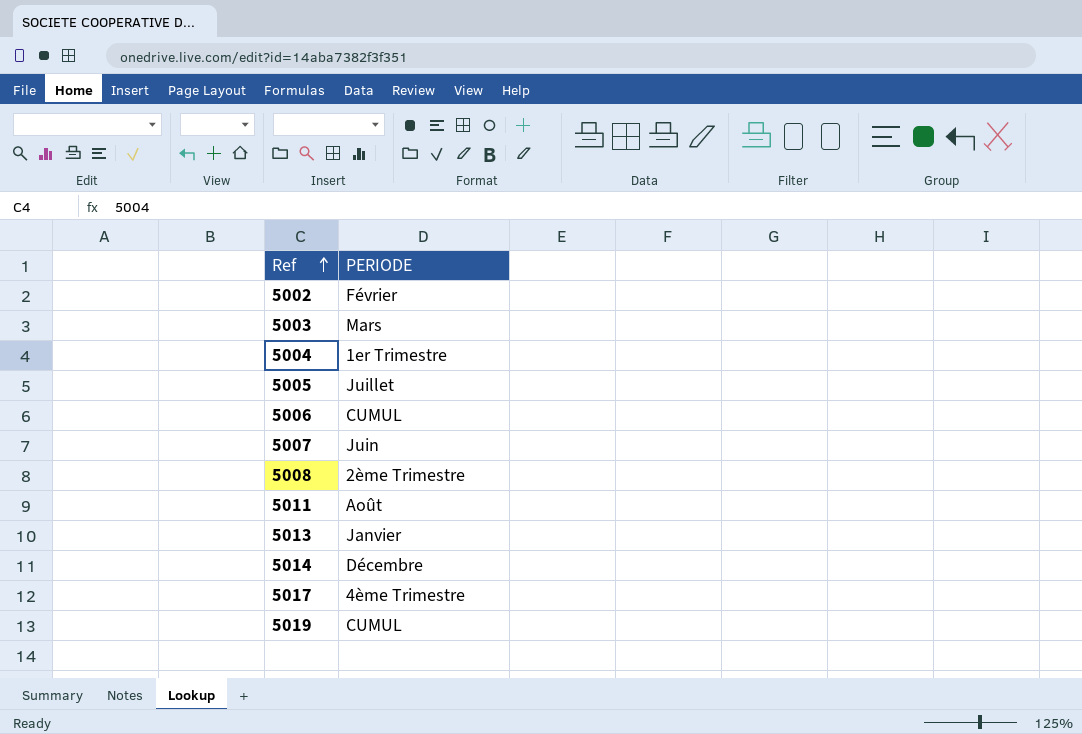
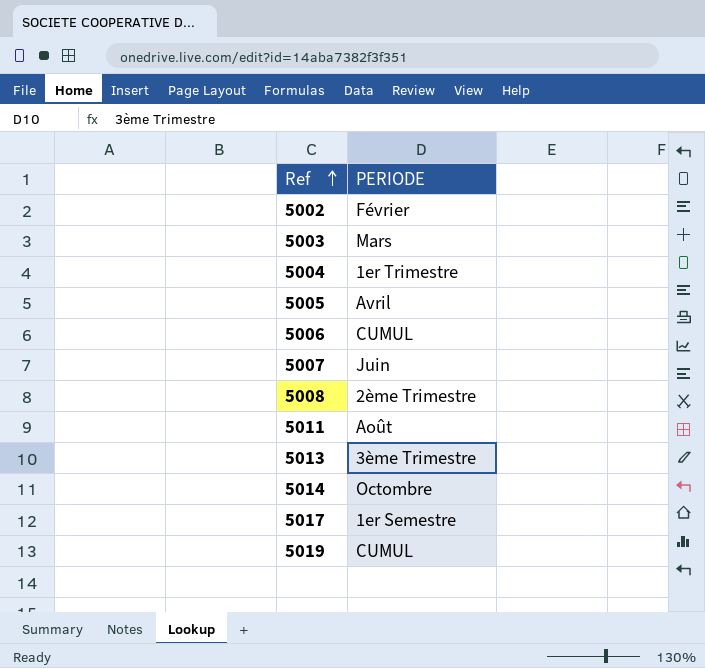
5005 | PERIODE: Juillet -> Avril
5013 | PERIODE: Janvier -> 3ème Trimestre
5014 | PERIODE: Décembre -> Octombre
5017 | PERIODE: 4ème Trimestre -> 1er Semestre

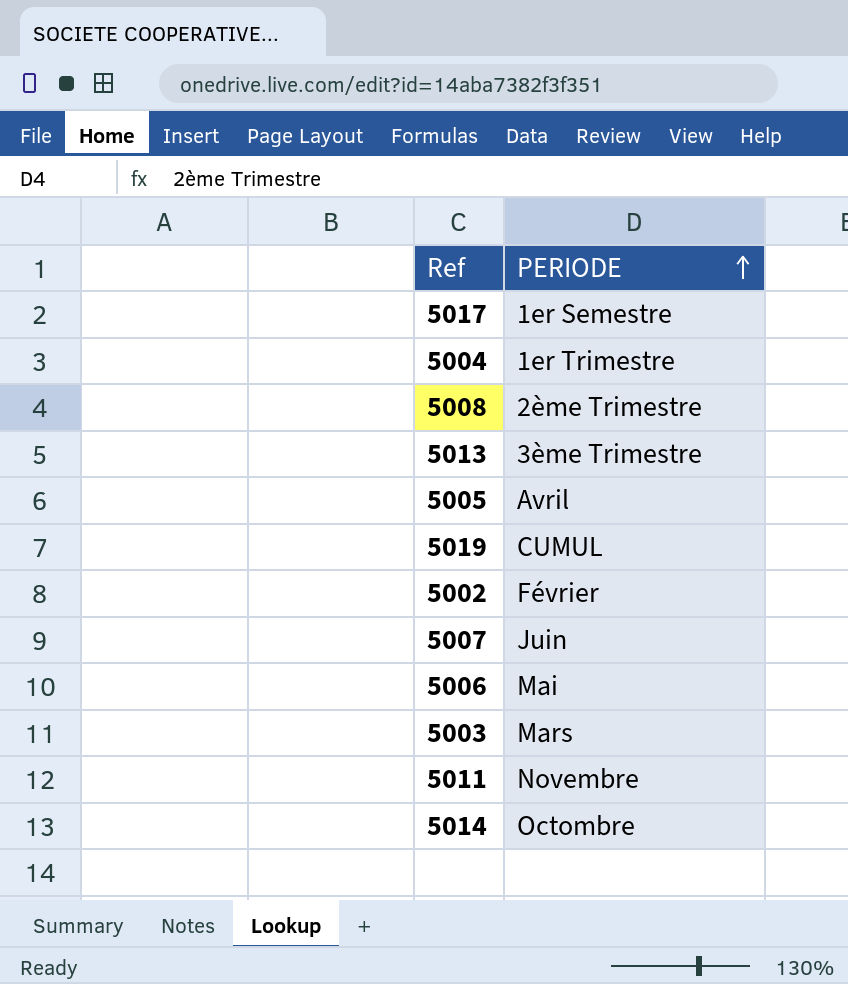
row order: Ref ascending -> PERIODE ascending
5006 | PERIODE: CUMUL -> Mai
5011 | PERIODE: Août -> Novembre

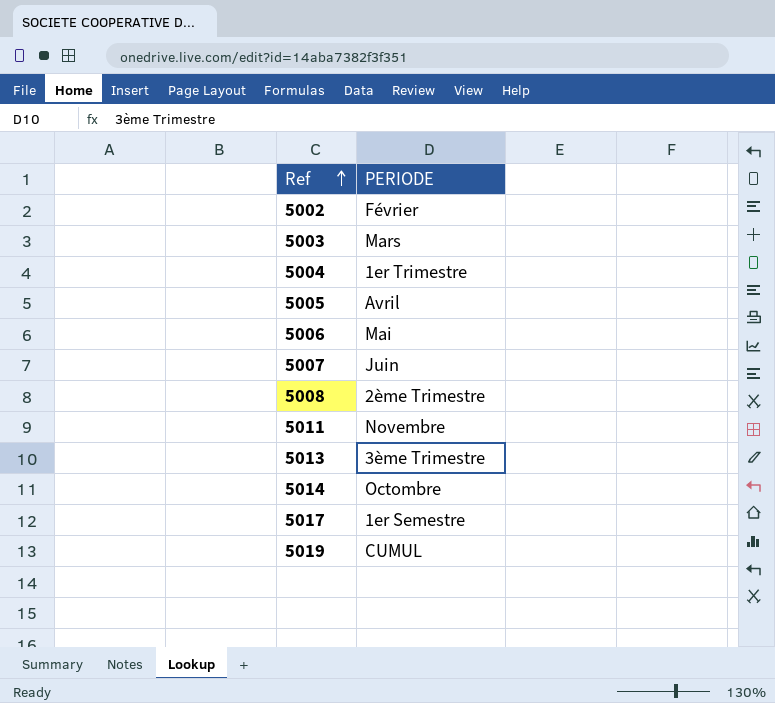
row order: PERIODE ascending -> Ref ascending

